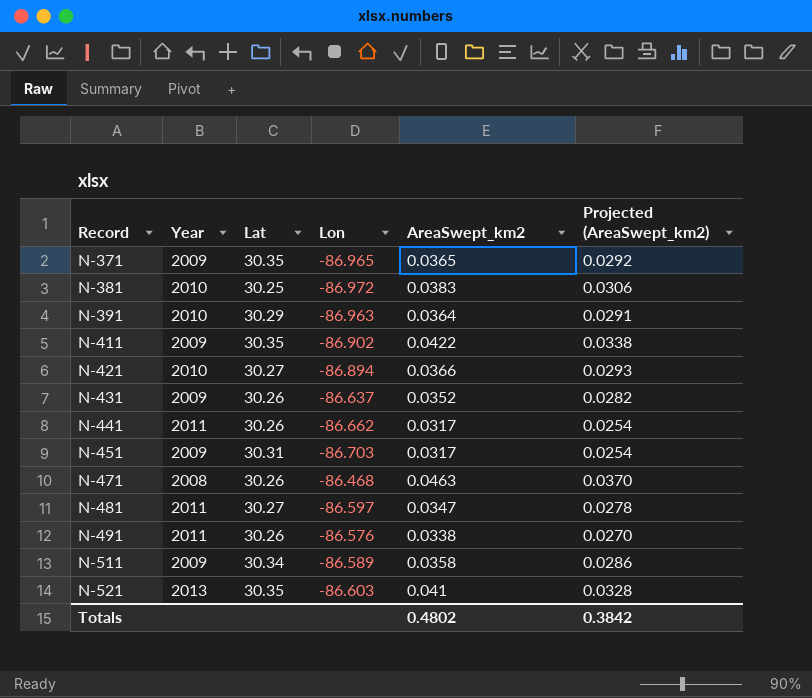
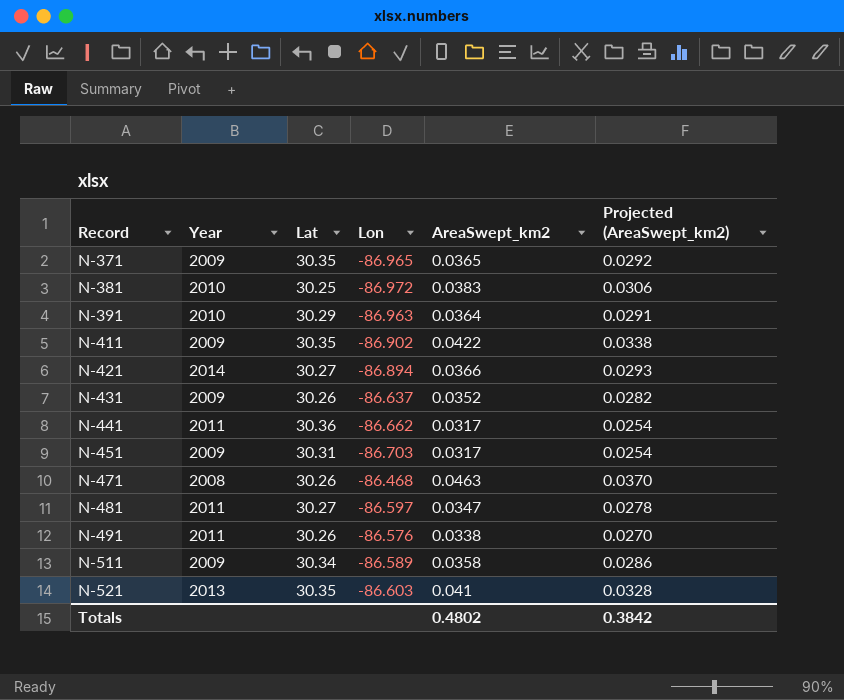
N-421 | Year: 2010 -> 2014
N-441 | Lat: 30.26 -> 30.36

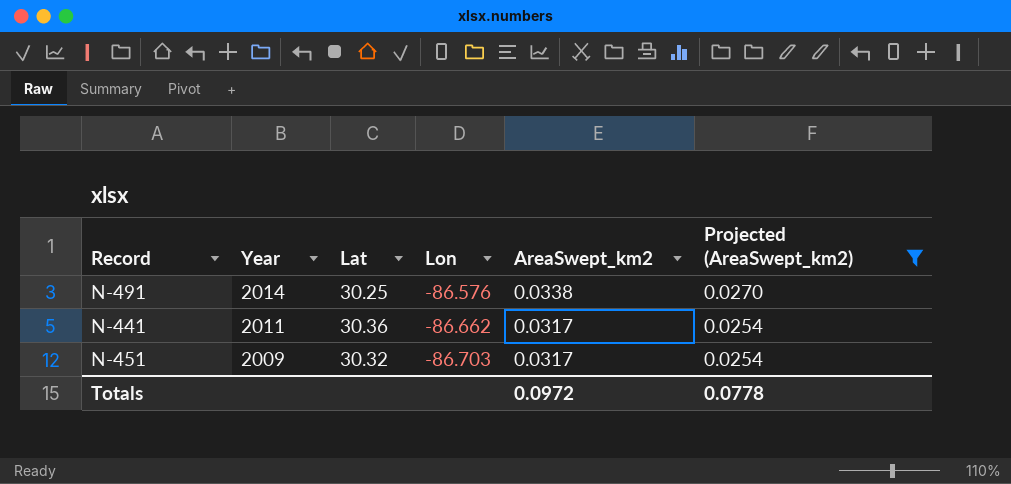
filter: none -> Projected (AreaSwept_km2) <= 0.0270
row order: Record ascending -> Year descending
N-491 | Year: 2011 -> 2014
N-491 | Lat: 30.26 -> 30.25
N-451 | Lat: 30.31 -> 30.32
Totals | AreaSwept_km2: 0.4802 -> 0.0972
Totals | Projected (AreaSwept_km2): 0.3842 -> 0.0778

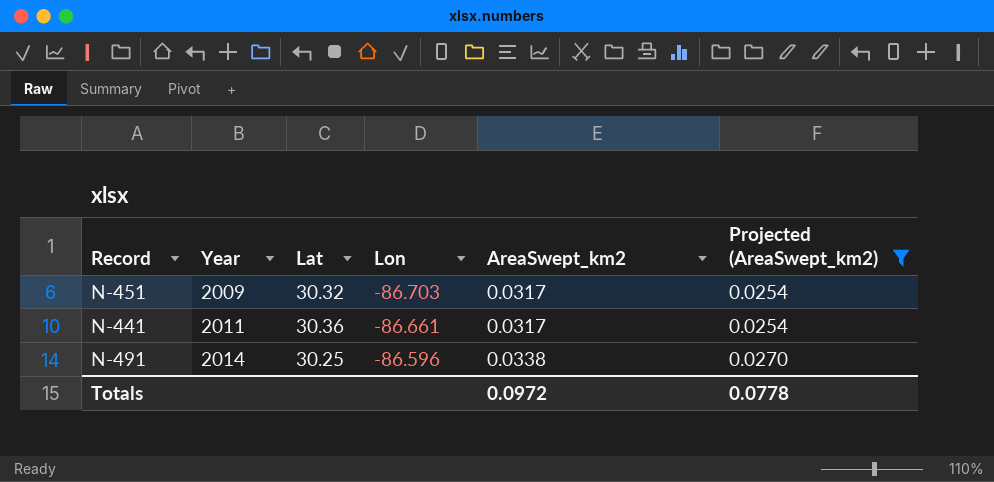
row order: Year descending -> Year ascending
N-441 | Lon: -86.662 -> -86.661
N-491 | Lon: -86.576 -> -86.596

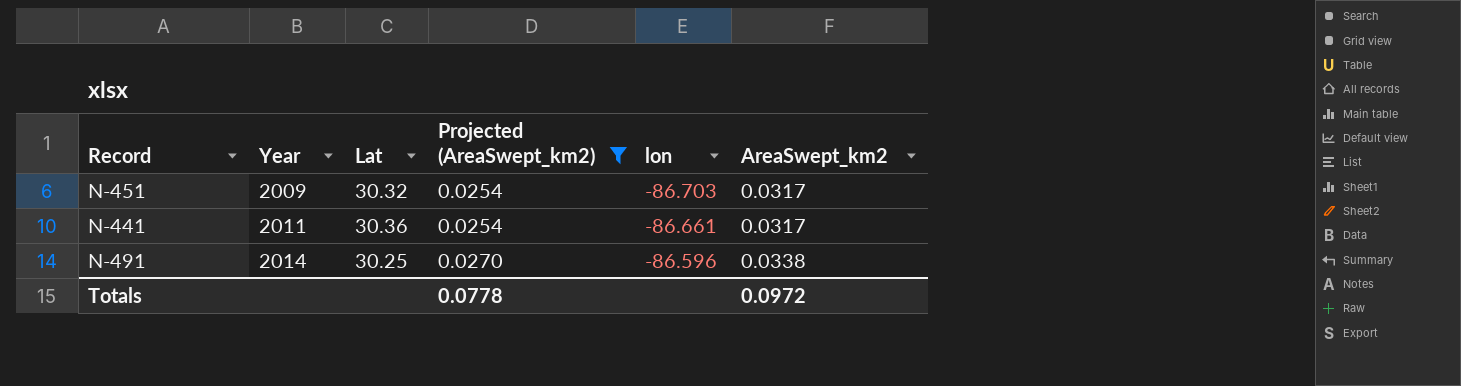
column Projected (AreaSwept_km2) | position: 6 -> 4
column name: Lon -> lon

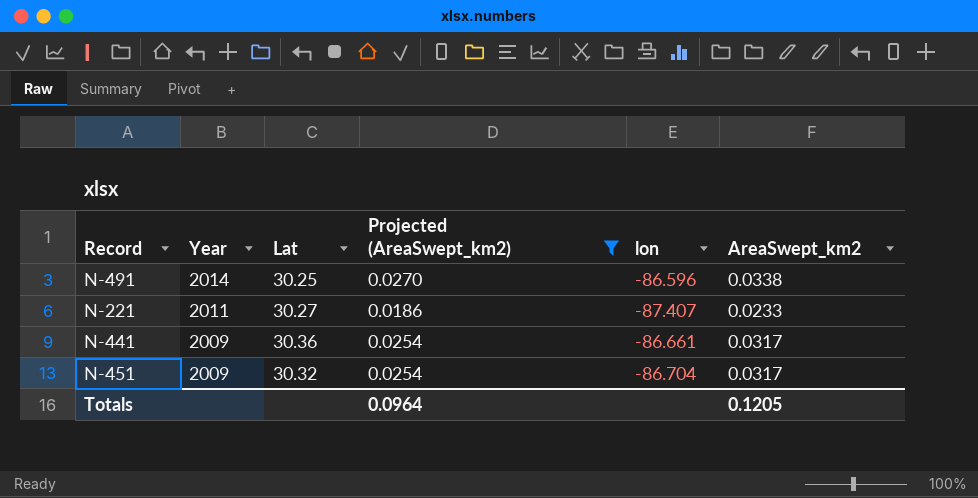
row order: Year ascending -> Year descending
row N-221: none -> 2011 | 30.27 | 0.0186 | -87.407 | 0.0233
N-441 | Year: 2011 -> 2009
N-451 | lon: -86.703 -> -86.704
Totals | Projected (AreaSwept_km2): 0.0778 -> 0.0964
Totals | AreaSwept_km2: 0.0972 -> 0.1205

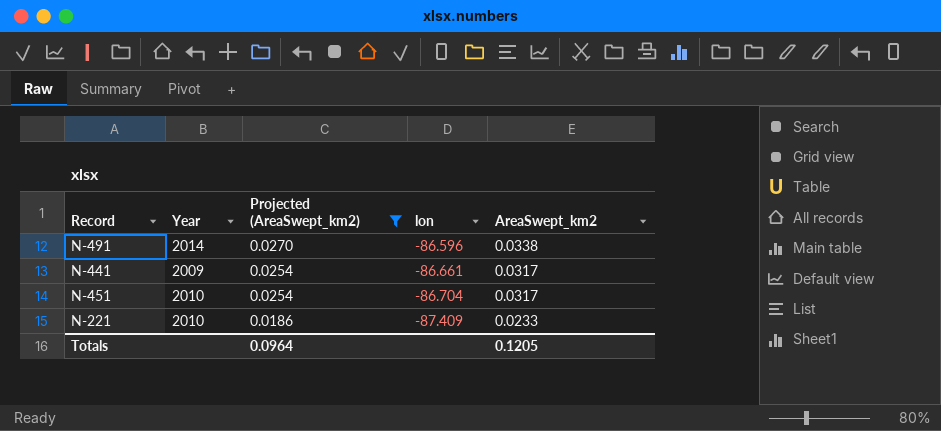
row order: Year descending -> Projected (AreaSwept_km2) descending
column Lat | position: 3 -> none
N-451 | Year: 2009 -> 2010
N-221 | Year: 2011 -> 2010
N-221 | lon: -87.407 -> -87.409

